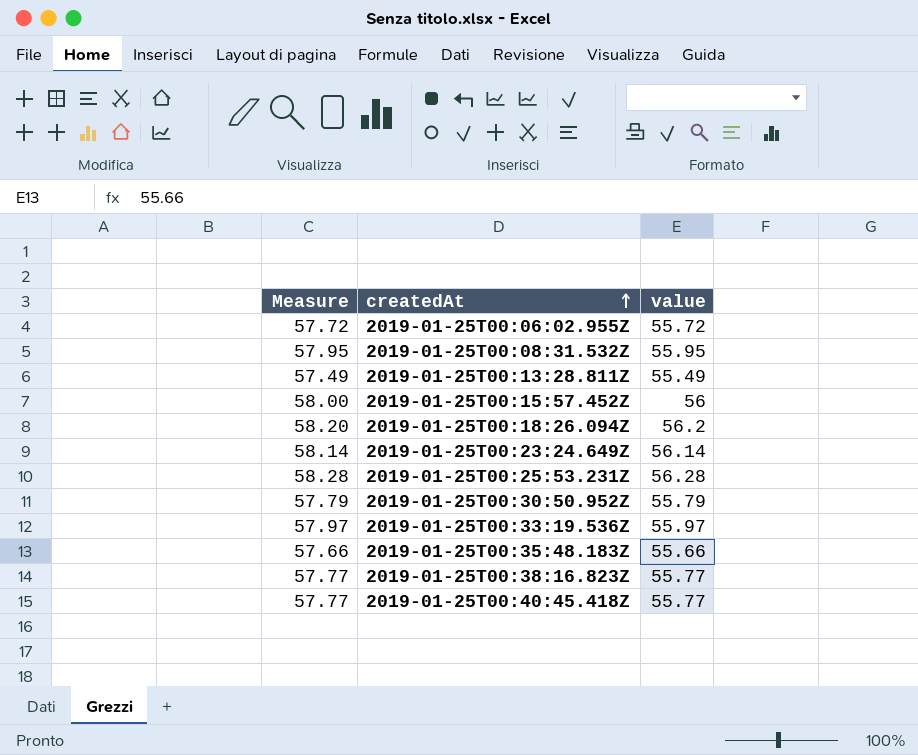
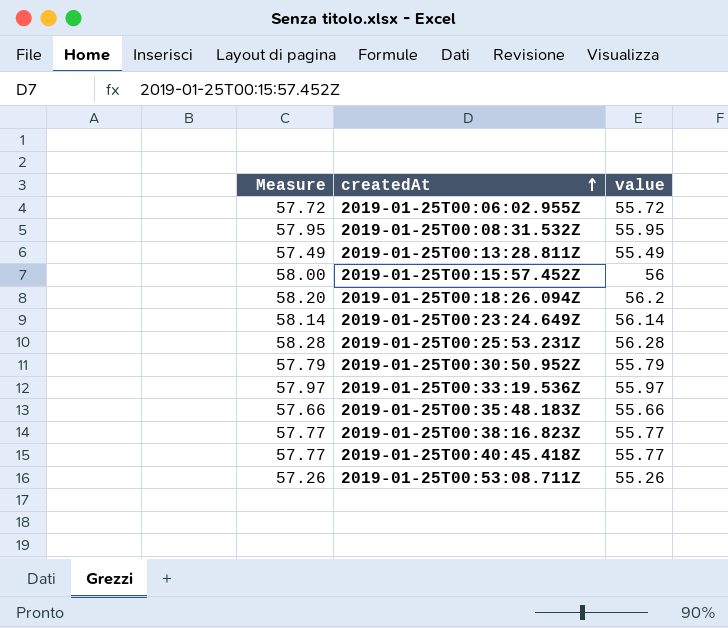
row 2019-01-25T00:53:08.711Z: none -> 57.26 | 55.26

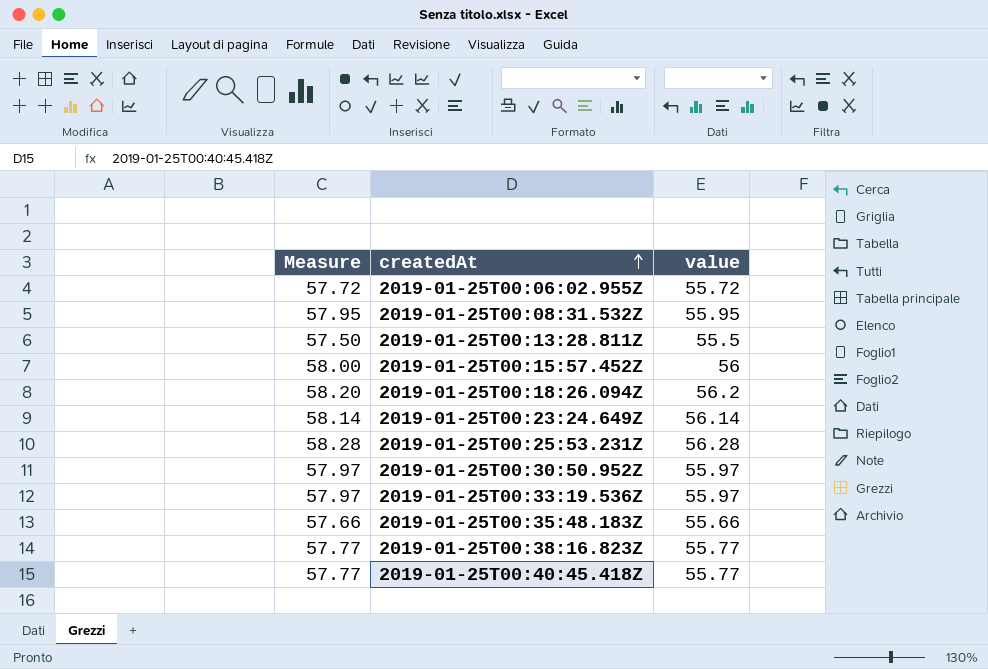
row 2019-01-25T00:53:08.711Z: 57.26 | 55.26 -> none
2019-01-25T00:13:28.811Z | Measure: 57.49 -> 57.50
2019-01-25T00:13:28.811Z | value: 55.49 -> 55.5
2019-01-25T00:30:50.952Z | Measure: 57.79 -> 57.97
2019-01-25T00:30:50.952Z | value: 55.79 -> 55.97

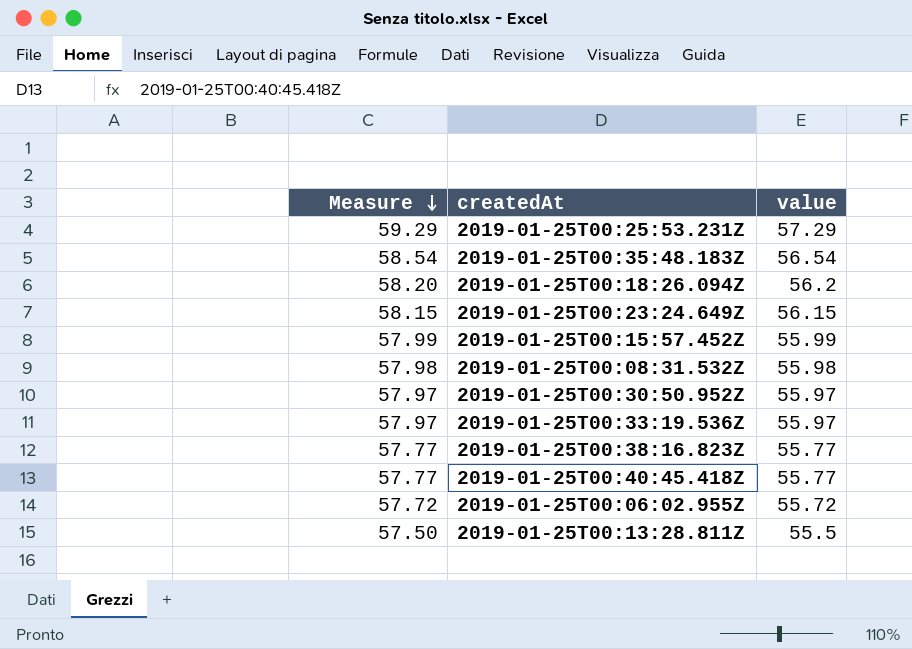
row order: createdAt ascending -> Measure descending
2019-01-25T00:25:53.231Z | Measure: 58.28 -> 59.29
2019-01-25T00:25:53.231Z | value: 56.28 -> 57.29
2019-01-25T00:35:48.183Z | Measure: 57.66 -> 58.54
2019-01-25T00:35:48.183Z | value: 55.66 -> 56.54
2019-01-25T00:23:24.649Z | Measure: 58.14 -> 58.15
2019-01-25T00:23:24.649Z | value: 56.14 -> 56.15
2019-01-25T00:15:57.452Z | Measure: 58.00 -> 57.99
2019-01-25T00:15:57.452Z | value: 56 -> 55.99
2019-01-25T00:08:31.532Z | Measure: 57.95 -> 57.98
2019-01-25T00:08:31.532Z | value: 55.95 -> 55.98

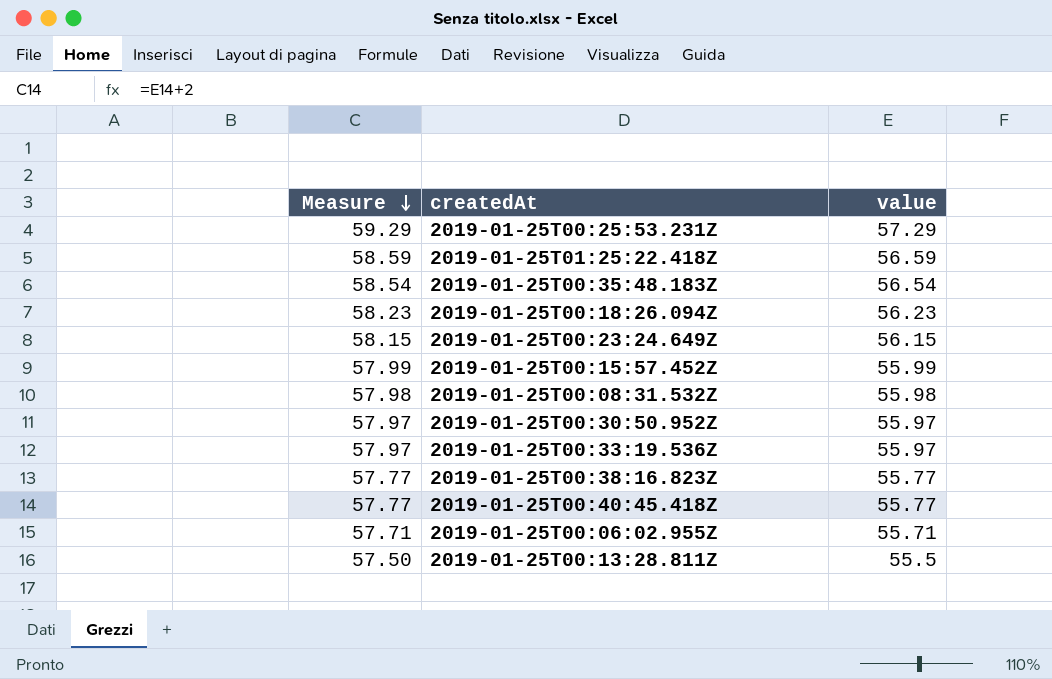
row 2019-01-25T01:25:22.418Z: none -> 58.59 | 56.59
2019-01-25T00:18:26.094Z | Measure: 58.20 -> 58.23
2019-01-25T00:18:26.094Z | value: 56.2 -> 56.23
2019-01-25T00:06:02.955Z | Measure: 57.72 -> 57.71
2019-01-25T00:06:02.955Z | value: 55.72 -> 55.71

